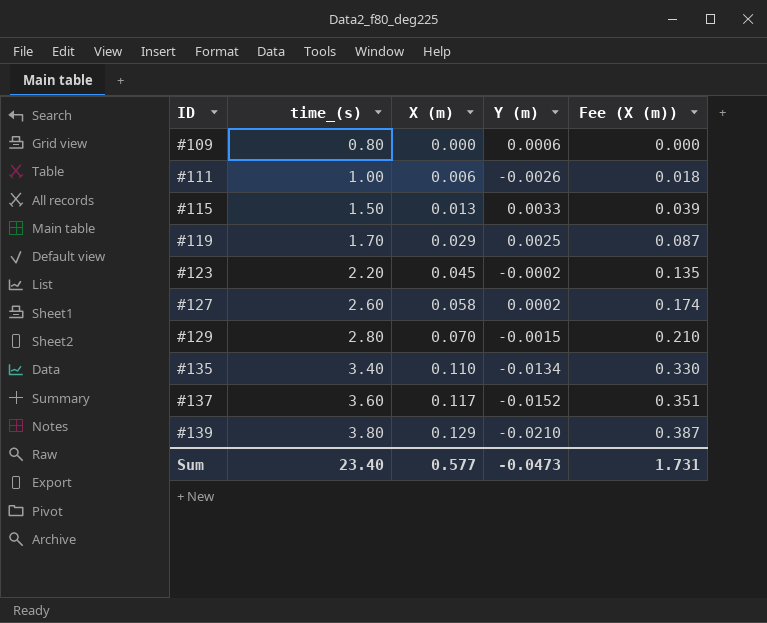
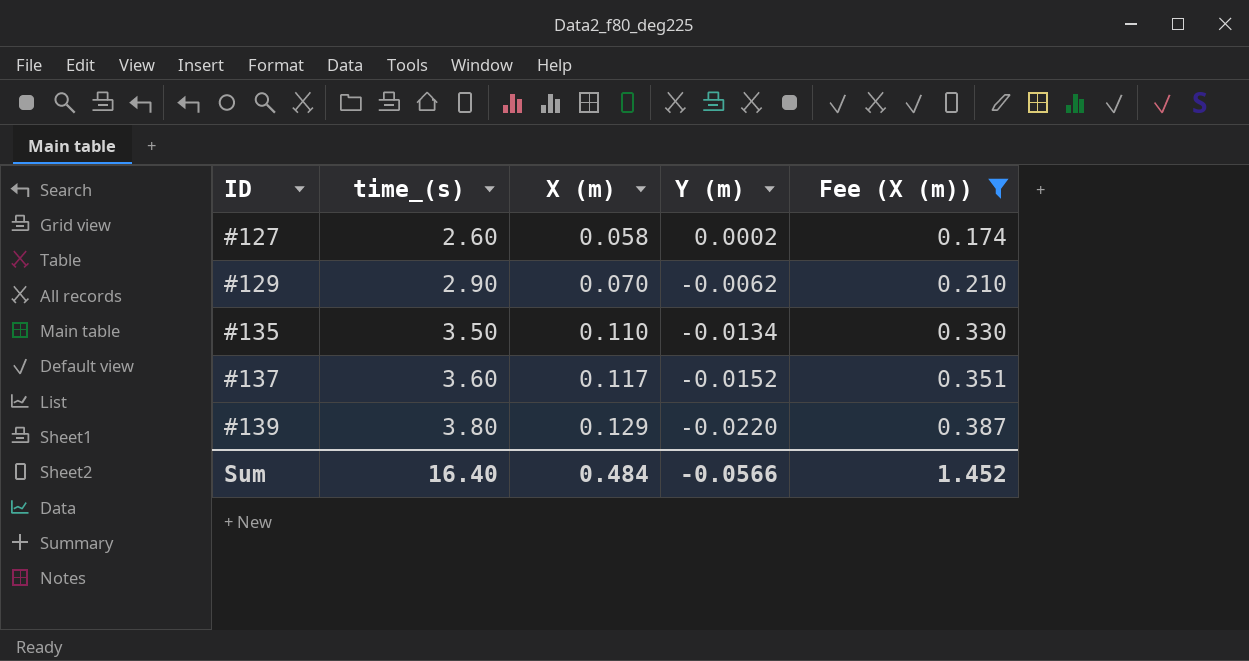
filter: none -> Fee (X (m)) >= 0.174
#129 | time_(s): 2.80 -> 2.90
#129 | Y (m): -0.0015 -> -0.0062
#135 | time_(s): 3.40 -> 3.50
#139 | Y (m): -0.0210 -> -0.0220
Sum | time_(s): 23.40 -> 16.40
Sum | X (m): 0.577 -> 0.484
Sum | Y (m): -0.0473 -> -0.0566
Sum | Fee (X (m)): 1.731 -> 1.452

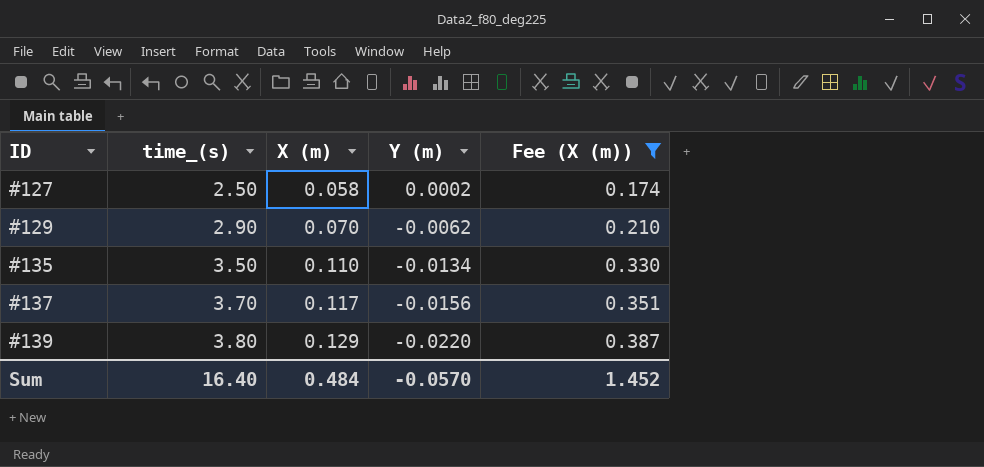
#127 | time_(s): 2.60 -> 2.50
#137 | time_(s): 3.60 -> 3.70
#137 | Y (m): -0.0152 -> -0.0156
Sum | Y (m): -0.0566 -> -0.0570

